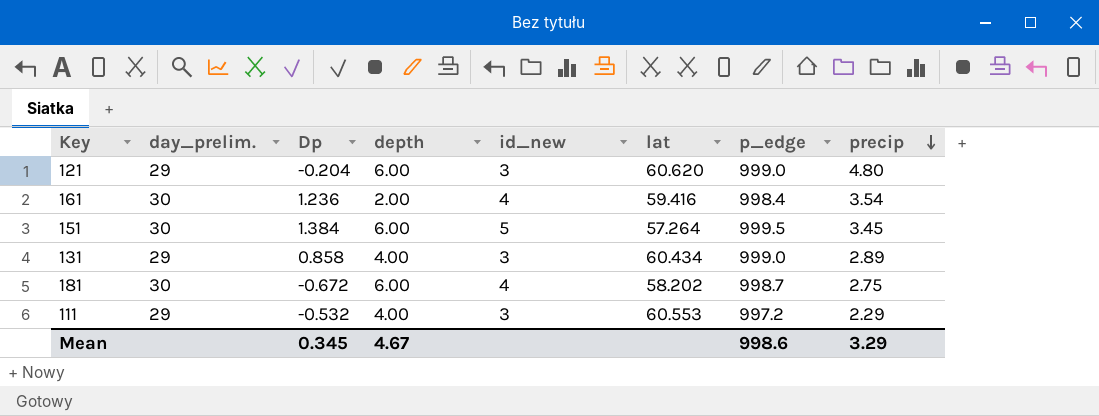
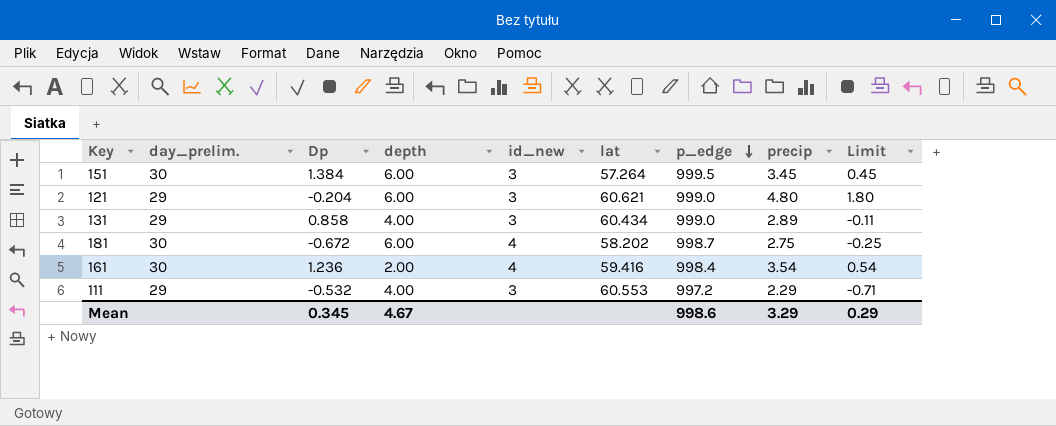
row order: precip descending -> p_edge descending
column Limit | formula: none -> [precip] - 3
151 | id_new: 5 -> 3
121 | lat: 60.620 -> 60.621

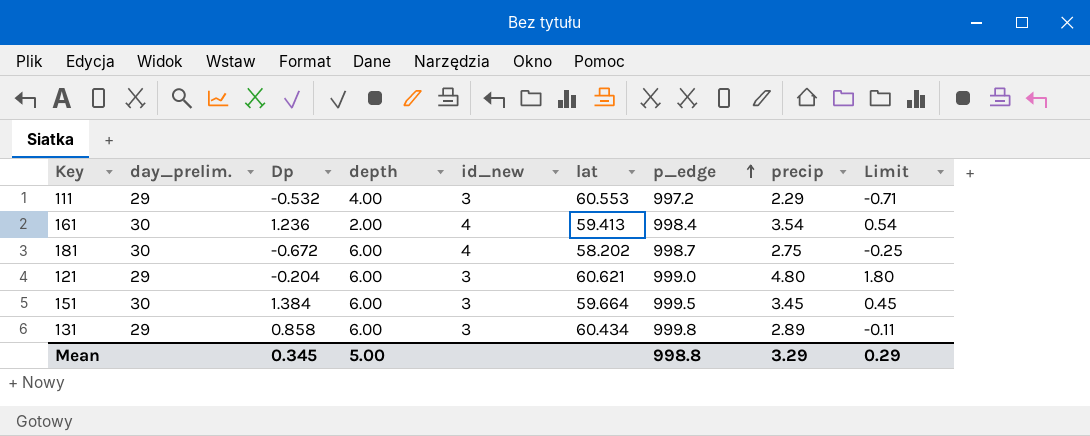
row order: p_edge descending -> p_edge ascending
161 | lat: 59.416 -> 59.413
151 | lat: 57.264 -> 59.664
131 | depth: 4.00 -> 6.00
131 | p_edge: 999.0 -> 999.8
Mean | depth: 4.67 -> 5.00
Mean | p_edge: 998.6 -> 998.8

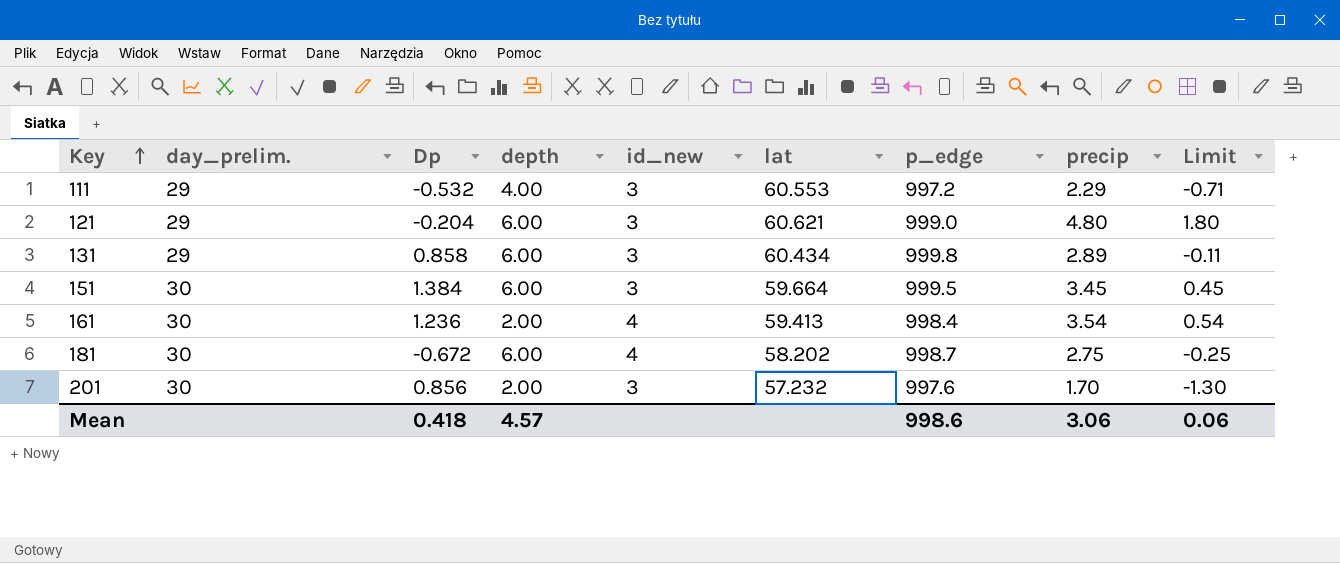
row order: p_edge ascending -> Key ascending
row 201: none -> 30 | 0.856 | 2.00 | 3 | 57.232 | 997.6 | 1.70 | -1.30
Mean | Dp: 0.345 -> 0.418
Mean | depth: 5.00 -> 4.57
Mean | p_edge: 998.8 -> 998.6
Mean | precip: 3.29 -> 3.06
Mean | Limit: 0.29 -> 0.06

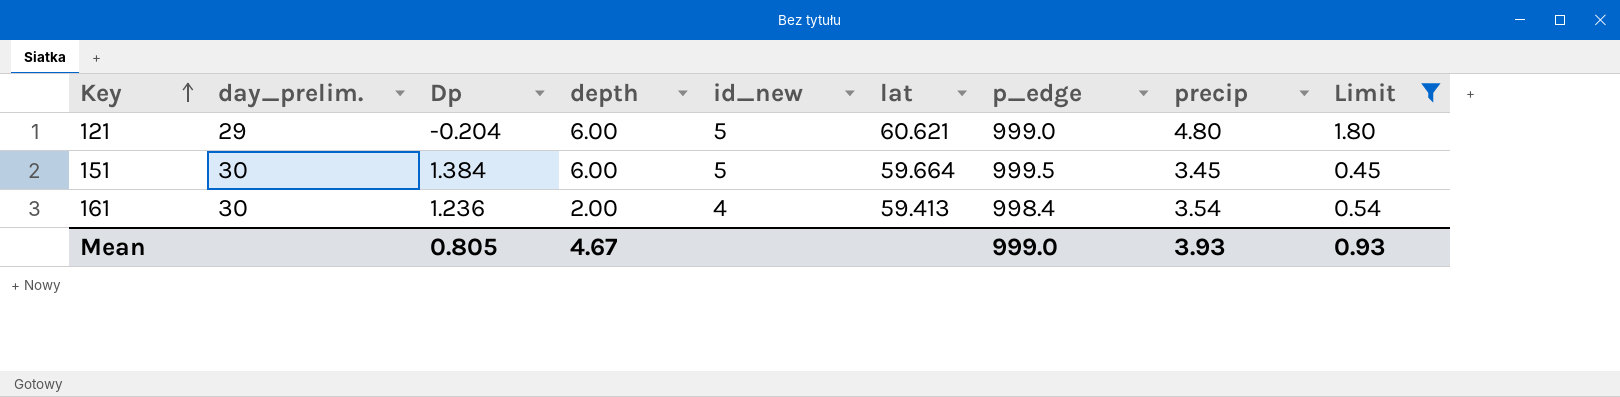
filter: none -> Limit >= 0.45
121 | id_new: 3 -> 5
151 | id_new: 3 -> 5
Mean | Dp: 0.418 -> 0.805
Mean | depth: 4.57 -> 4.67
Mean | p_edge: 998.6 -> 999.0
Mean | precip: 3.06 -> 3.93
Mean | Limit: 0.06 -> 0.93

